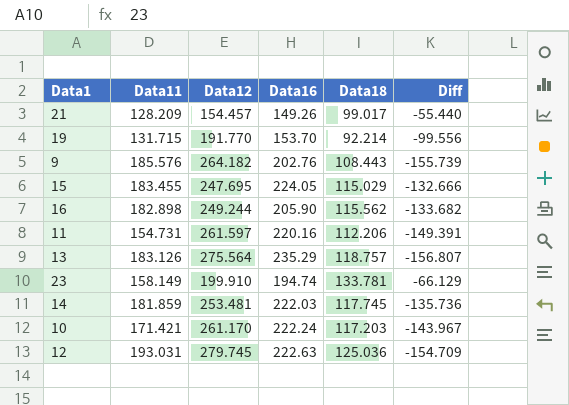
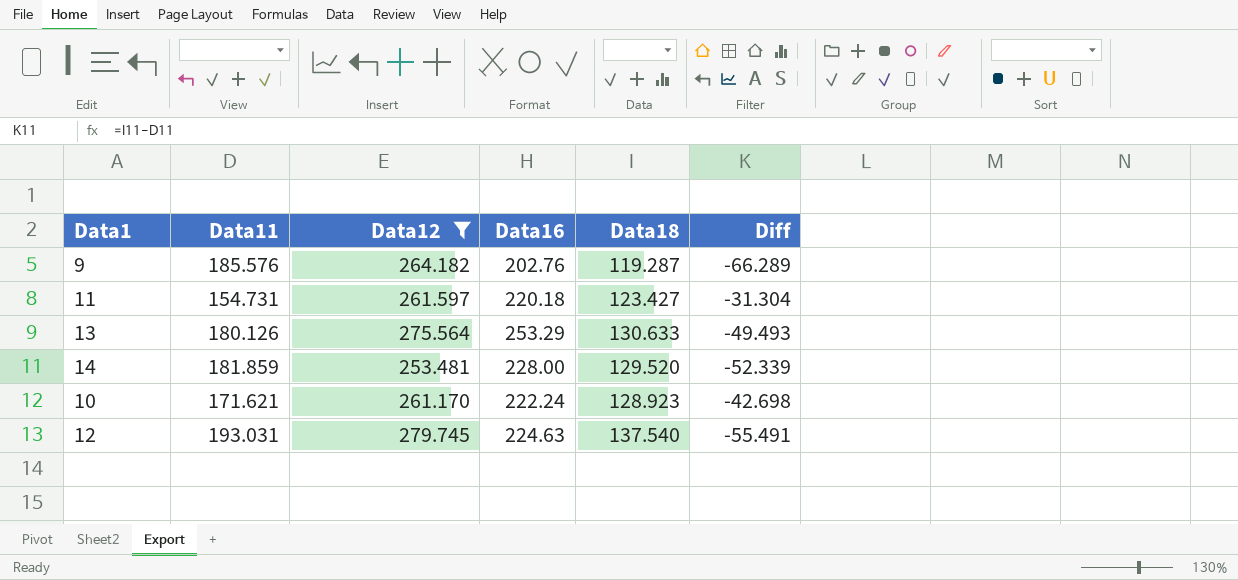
filter: none -> Data12 >= 253.481
column Diff | formula: [Data18] - [Data12] -> [Data18] - [Data11]
9 | Data18: 108.443 -> 119.287
11 | Data16: 220.16 -> 220.18
11 | Data18: 112.206 -> 123.427
13 | Data11: 183.126 -> 180.126
13 | Data16: 235.29 -> 253.29
13 | Data18: 118.757 -> 130.633
14 | Data16: 222.03 -> 228.00
14 | Data18: 117.745 -> 129.520
10 | Data11: 171.421 -> 171.621
10 | Data18: 117.203 -> 128.923
12 | Data16: 222.63 -> 224.63
12 | Data18: 125.036 -> 137.540

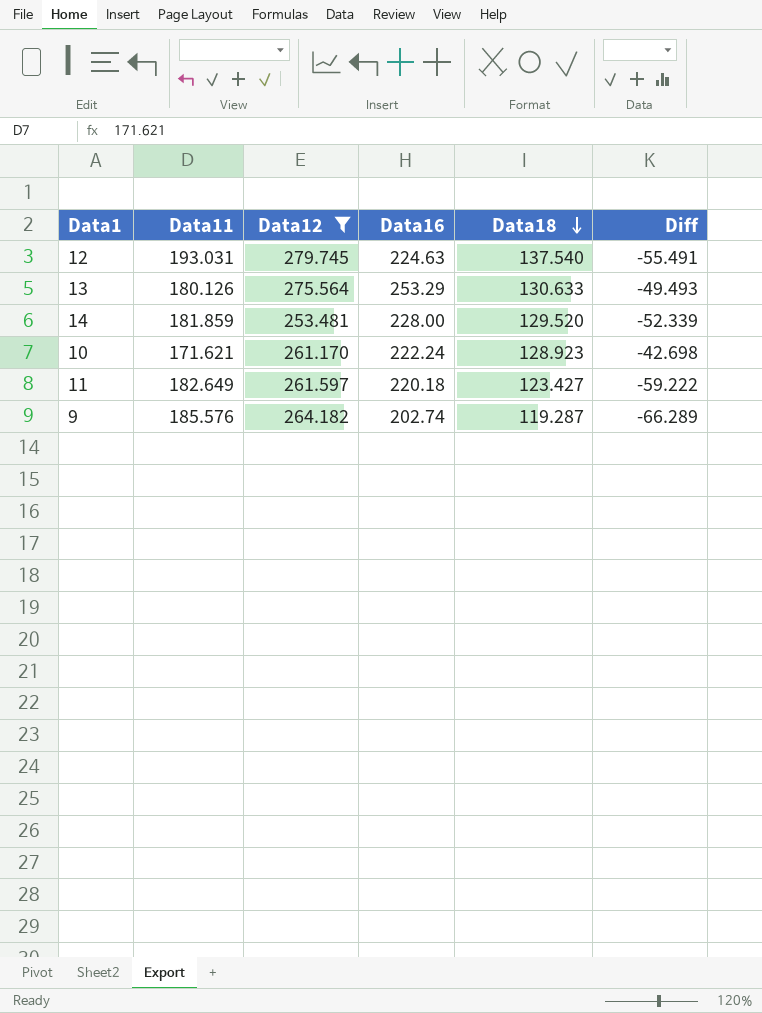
row order: none -> Data18 descending
11 | Data11: 154.731 -> 182.649
11 | Diff: -31.304 -> -59.222
9 | Data16: 202.76 -> 202.74

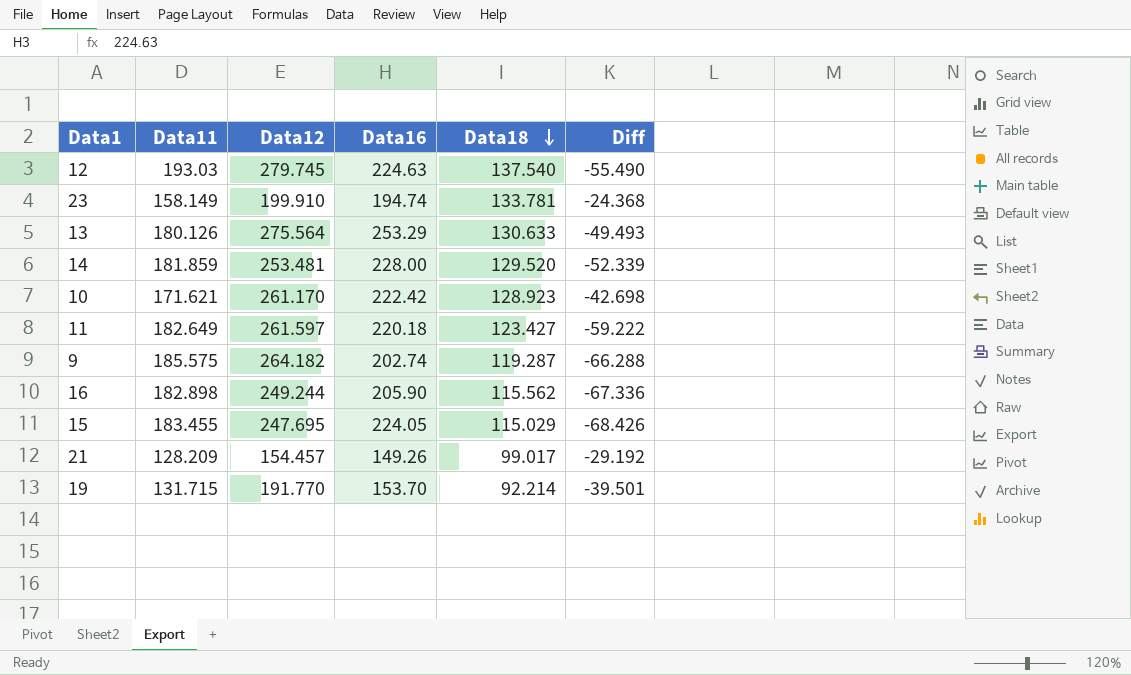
filter: Data12 >= 253.481 -> none
12 | Data11: 193.031 -> 193.03
12 | Diff: -55.491 -> -55.490
10 | Data16: 222.24 -> 222.42
9 | Data11: 185.576 -> 185.575
9 | Diff: -66.289 -> -66.288

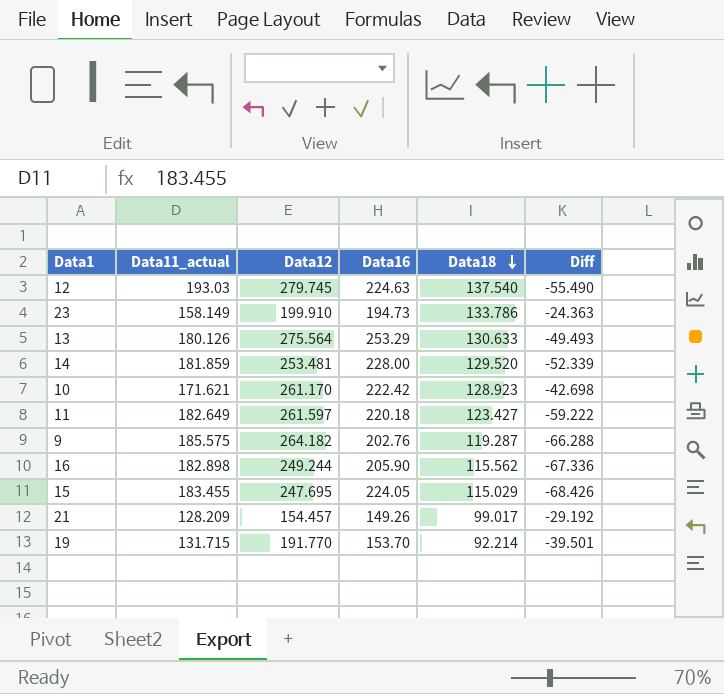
column name: Data11 -> Data11_actual
23 | Data16: 194.74 -> 194.73
23 | Data18: 133.781 -> 133.786
23 | Diff: -24.368 -> -24.363
9 | Data16: 202.74 -> 202.76

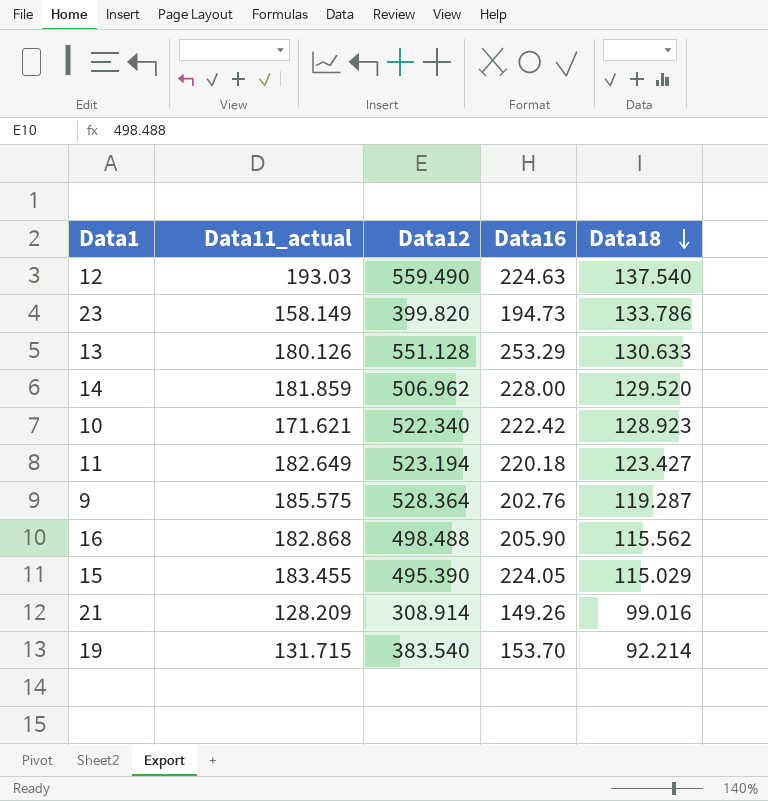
column Diff | formula: [Data18] - [Data11_actual] -> none
12 | Data12: 279.745 -> 559.490
23 | Data12: 199.910 -> 399.820
13 | Data12: 275.564 -> 551.128
14 | Data12: 253.481 -> 506.962
10 | Data12: 261.170 -> 522.340
11 | Data12: 261.597 -> 523.194
9 | Data12: 264.182 -> 528.364
16 | Data11_actual: 182.898 -> 182.868
16 | Data12: 249.244 -> 498.488
15 | Data12: 247.695 -> 495.390
21 | Data12: 154.457 -> 308.914
21 | Data18: 99.017 -> 99.016
19 | Data12: 191.770 -> 383.540

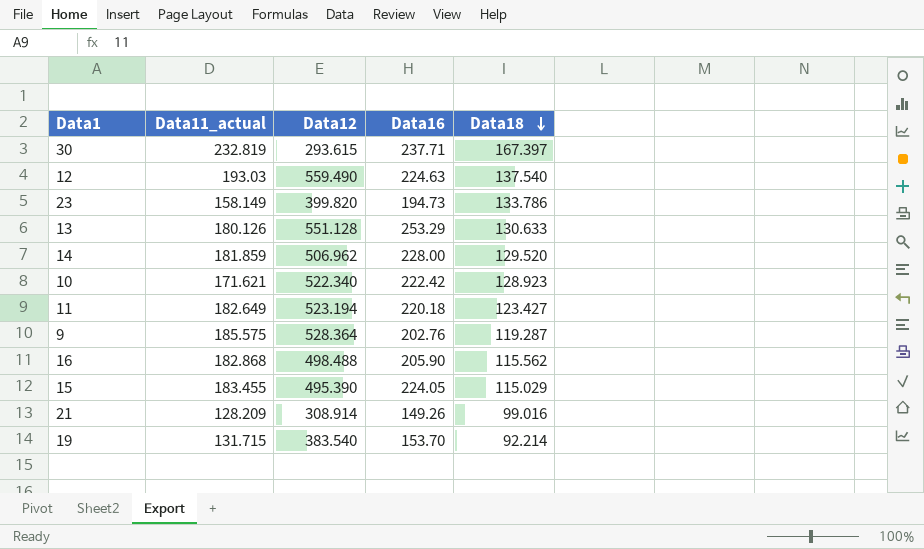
row 30: none -> 232.819 | 293.615 | 237.71 | 167.397

